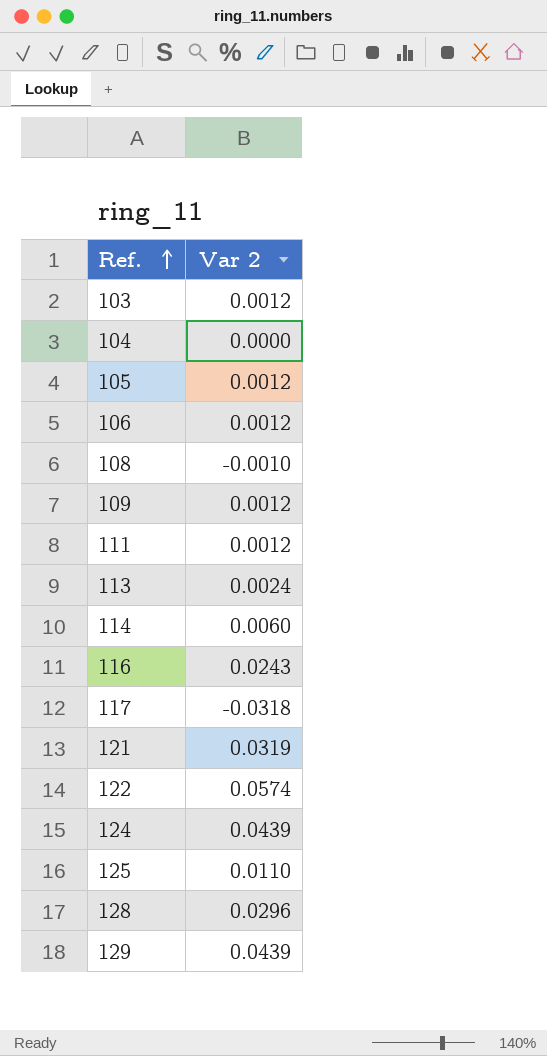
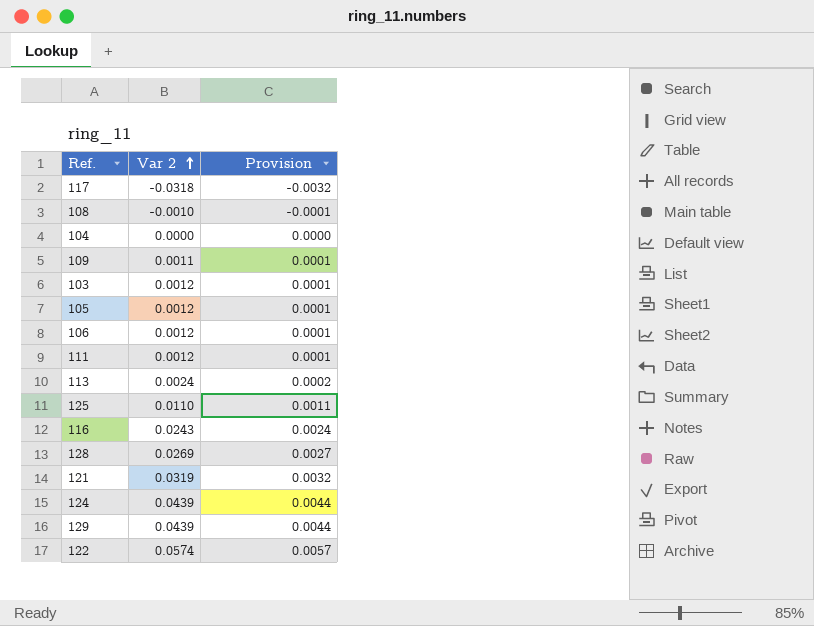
row order: Ref. ascending -> Var 2 ascending
column Provision | formula: none -> [Var 2] * 0.1
row 114: 0.0060 -> none
109 | Var 2: 0.0012 -> 0.0011
128 | Var 2: 0.0296 -> 0.0269

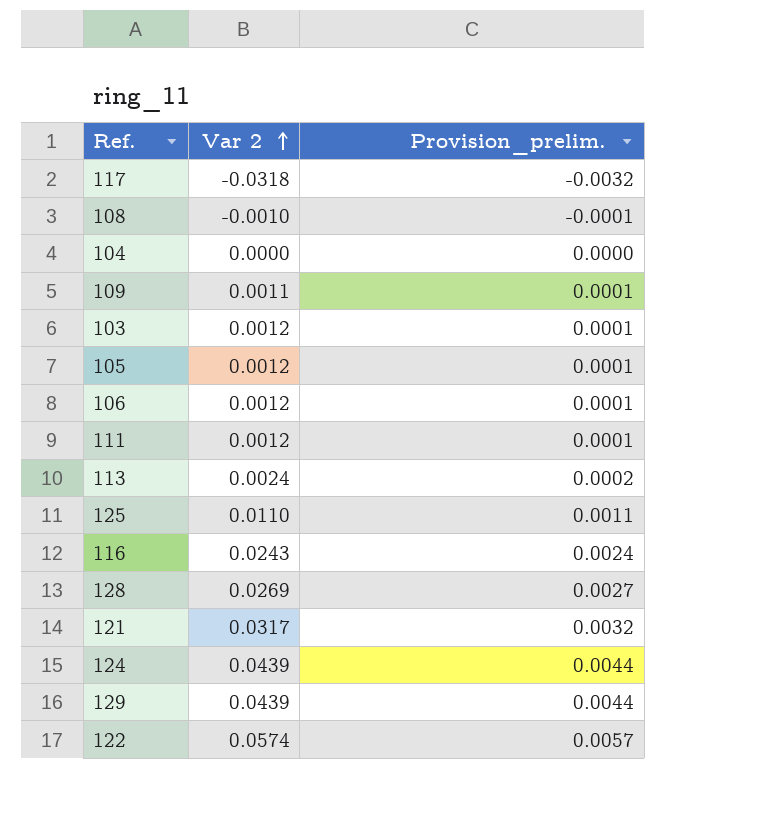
column name: Provision -> Provision_prelim.
121 | Var 2: 0.0319 -> 0.0317

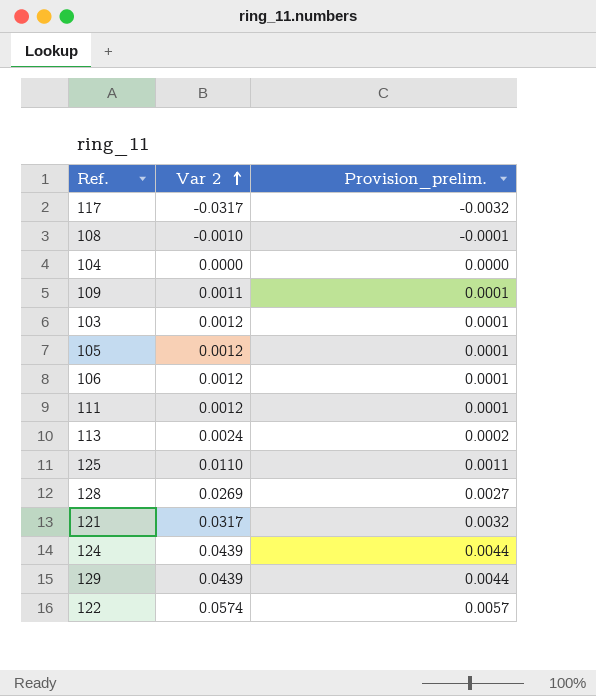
row 116: 0.0243 | 0.0024 -> none
117 | Var 2: -0.0318 -> -0.0317

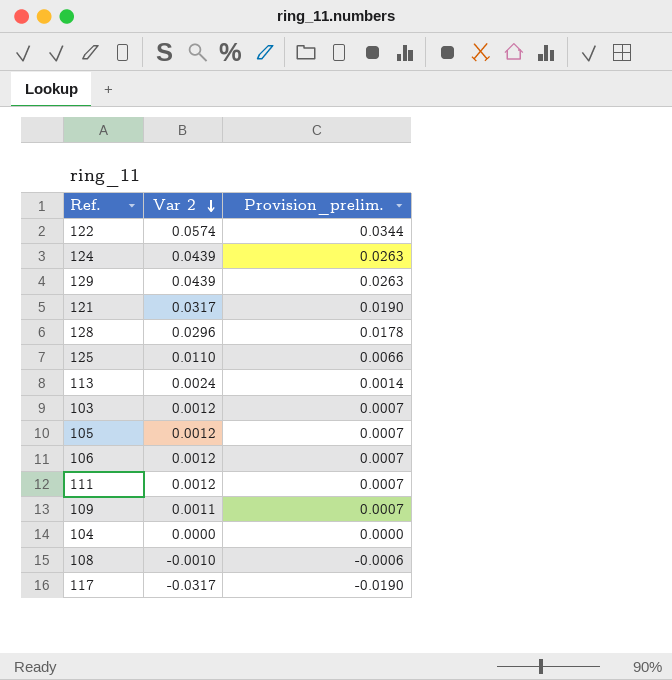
row order: Var 2 ascending -> Var 2 descending
column Provision_prelim. | formula: [Var 2] * 0.1 -> [Var 2] * 0.6
128 | Var 2: 0.0269 -> 0.0296

